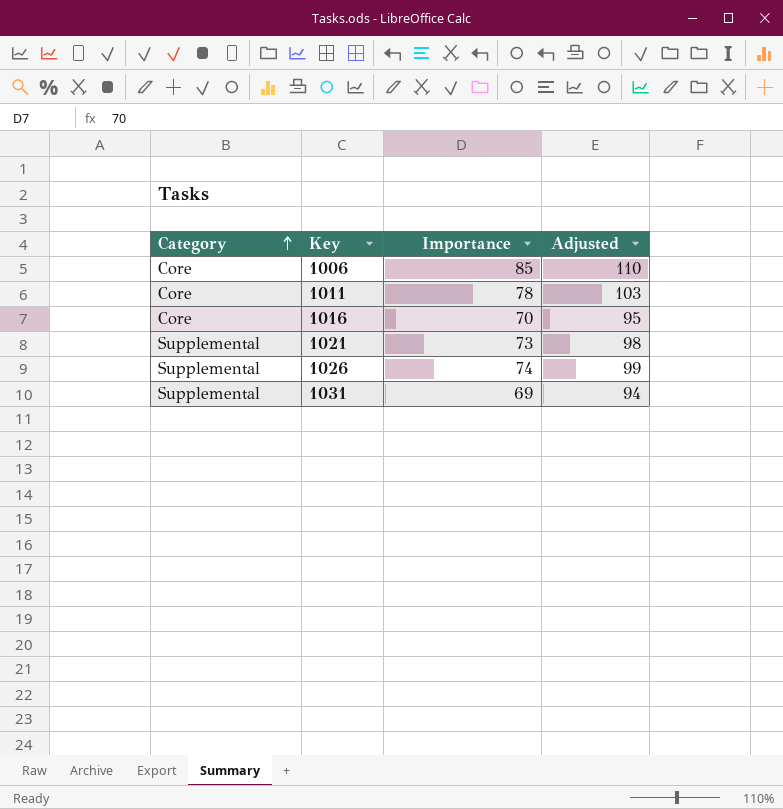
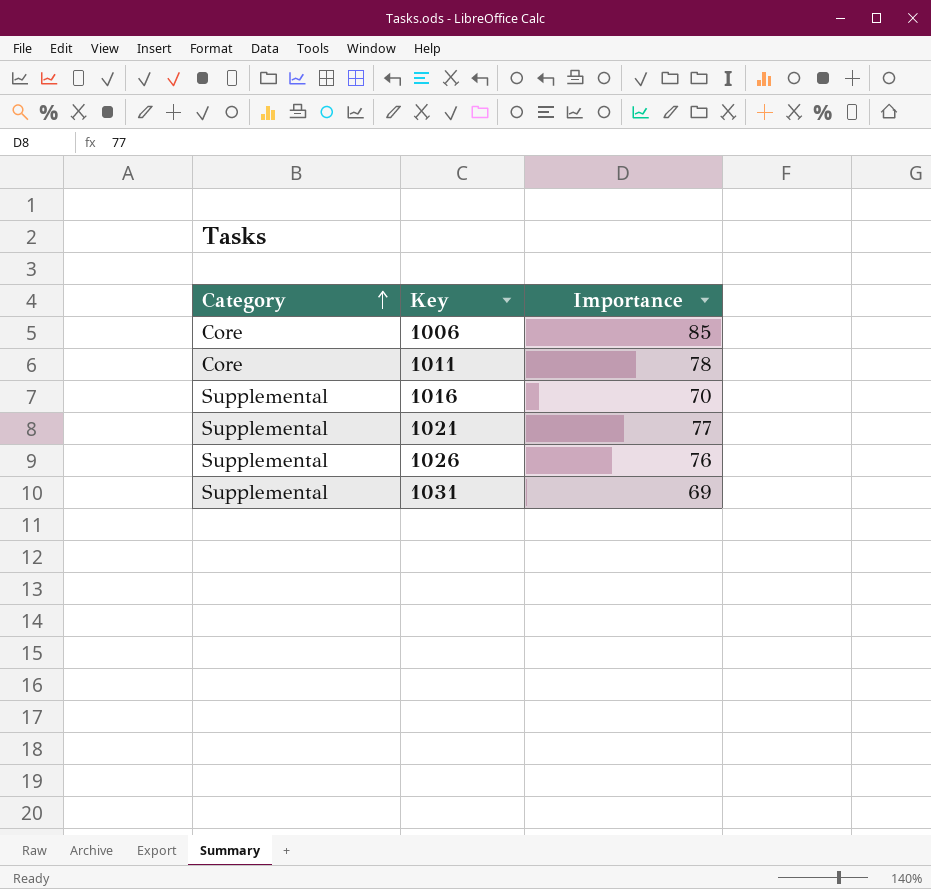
column Adjusted | formula: [Importance] + 25 -> none
1016 | Category: Core -> Supplemental
1021 | Importance: 73 -> 77
1026 | Importance: 74 -> 76

